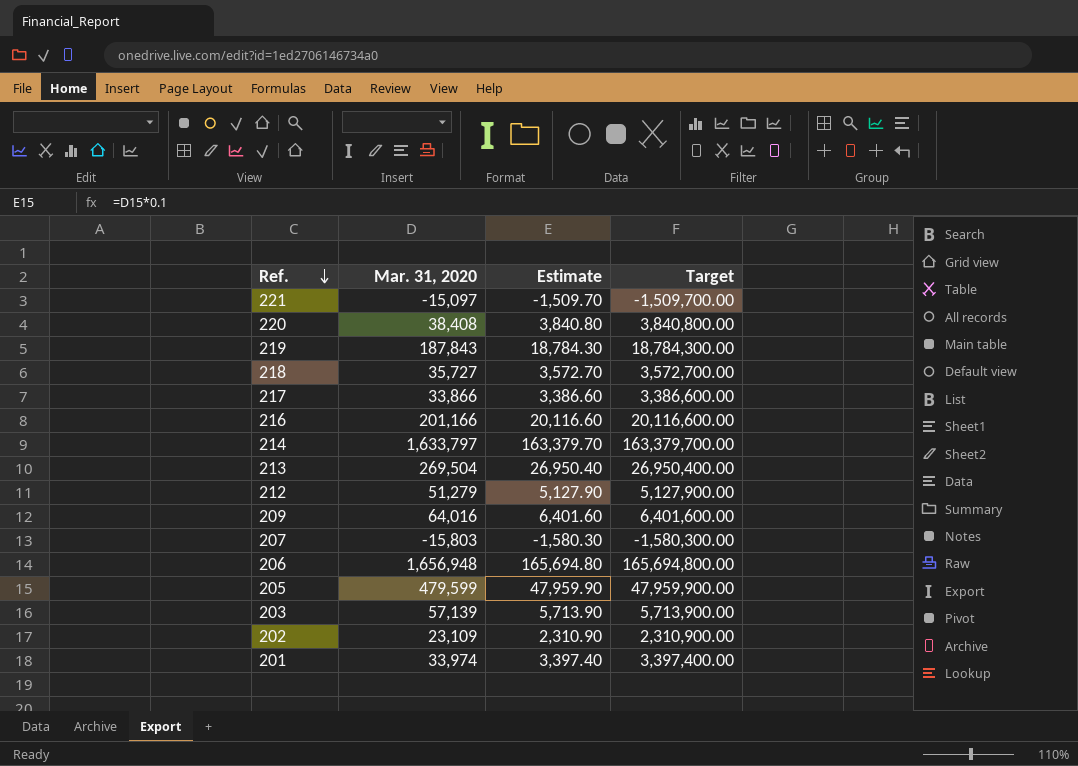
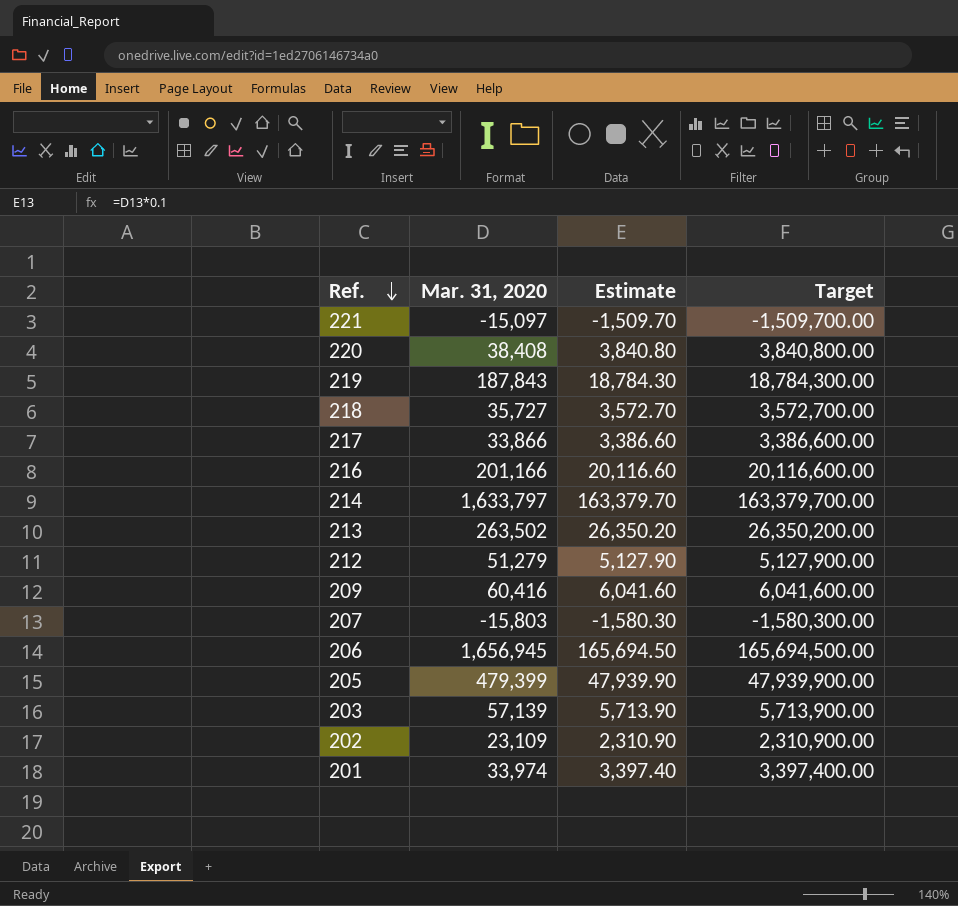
213 | Mar. 31, 2020: 269,504 -> 263,502
213 | Estimate: 26,950.40 -> 26,350.20
213 | Target: 26,950,400.00 -> 26,350,200.00
209 | Mar. 31, 2020: 64,016 -> 60,416
209 | Estimate: 6,401.60 -> 6,041.60
209 | Target: 6,401,600.00 -> 6,041,600.00
206 | Mar. 31, 2020: 1,656,948 -> 1,656,945
206 | Estimate: 165,694.80 -> 165,694.50
206 | Target: 165,694,800.00 -> 165,694,500.00
205 | Mar. 31, 2020: 479,599 -> 479,399
205 | Estimate: 47,959.90 -> 47,939.90
205 | Target: 47,959,900.00 -> 47,939,900.00

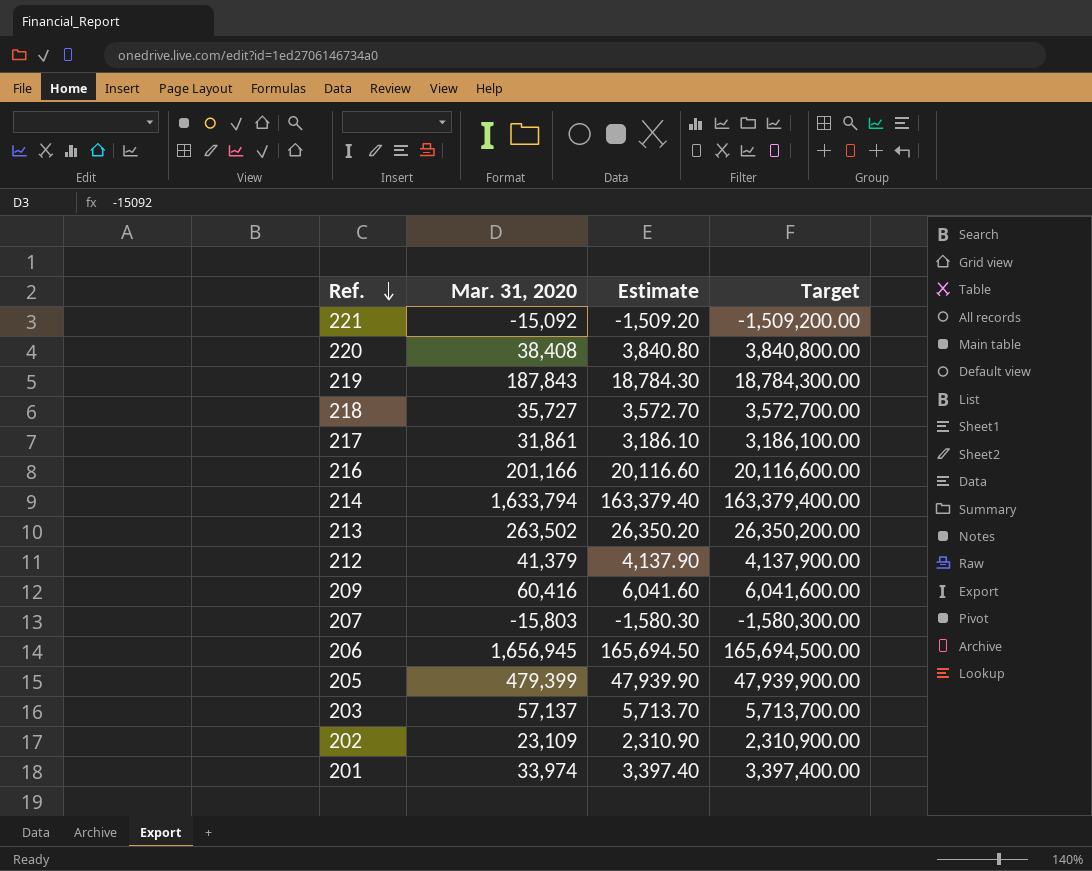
221 | Mar. 31, 2020: -15,097 -> -15,092
221 | Estimate: -1,509.70 -> -1,509.20
221 | Target: -1,509,700.00 -> -1,509,200.00
217 | Mar. 31, 2020: 33,866 -> 31,861
217 | Estimate: 3,386.60 -> 3,186.10
217 | Target: 3,386,600.00 -> 3,186,100.00
214 | Mar. 31, 2020: 1,633,797 -> 1,633,794
214 | Estimate: 163,379.70 -> 163,379.40
214 | Target: 163,379,700.00 -> 163,379,400.00
212 | Mar. 31, 2020: 51,279 -> 41,379
212 | Estimate: 5,127.90 -> 4,137.90
212 | Target: 5,127,900.00 -> 4,137,900.00
203 | Mar. 31, 2020: 57,139 -> 57,137
203 | Estimate: 5,713.90 -> 5,713.70
203 | Target: 5,713,900.00 -> 5,713,700.00

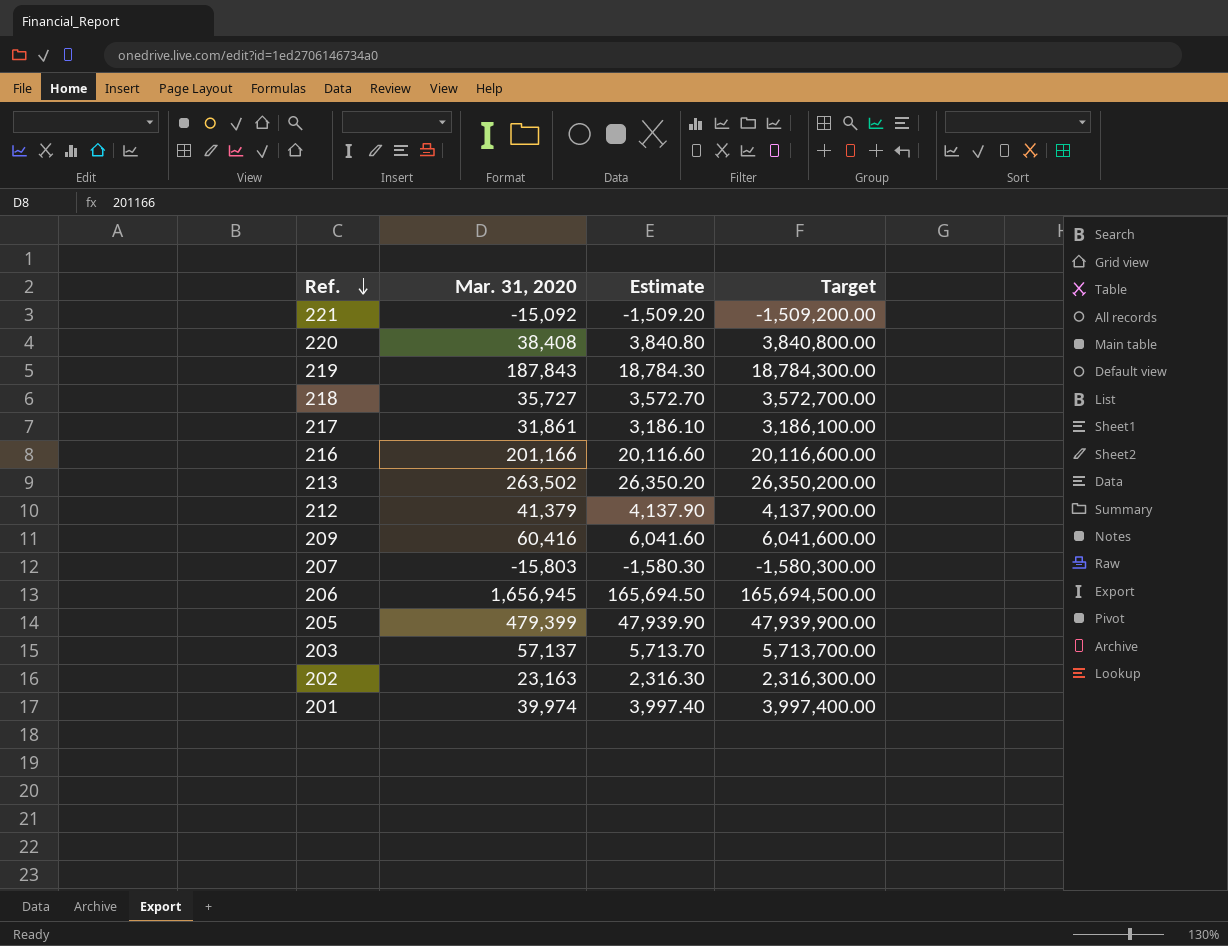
row 214: 1,633,794 | 163,379.40 | 163,379,400.00 -> none
202 | Mar. 31, 2020: 23,109 -> 23,163
202 | Estimate: 2,310.90 -> 2,316.30
202 | Target: 2,310,900.00 -> 2,316,300.00
201 | Mar. 31, 2020: 33,974 -> 39,974
201 | Estimate: 3,397.40 -> 3,997.40
201 | Target: 3,397,400.00 -> 3,997,400.00

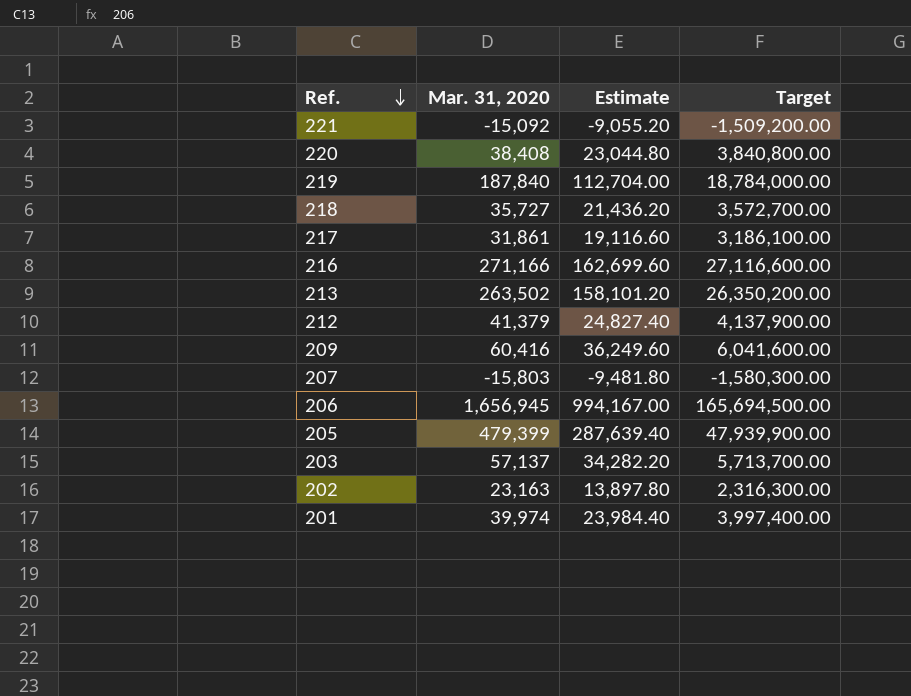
column Estimate | formula: [Mar. 31, 2020] * 0.1 -> [Mar. 31, 2020] * 0.6
219 | Mar. 31, 2020: 187,843 -> 187,840
219 | Target: 18,784,300.00 -> 18,784,000.00
216 | Mar. 31, 2020: 201,166 -> 271,166
216 | Target: 20,116,600.00 -> 27,116,600.00

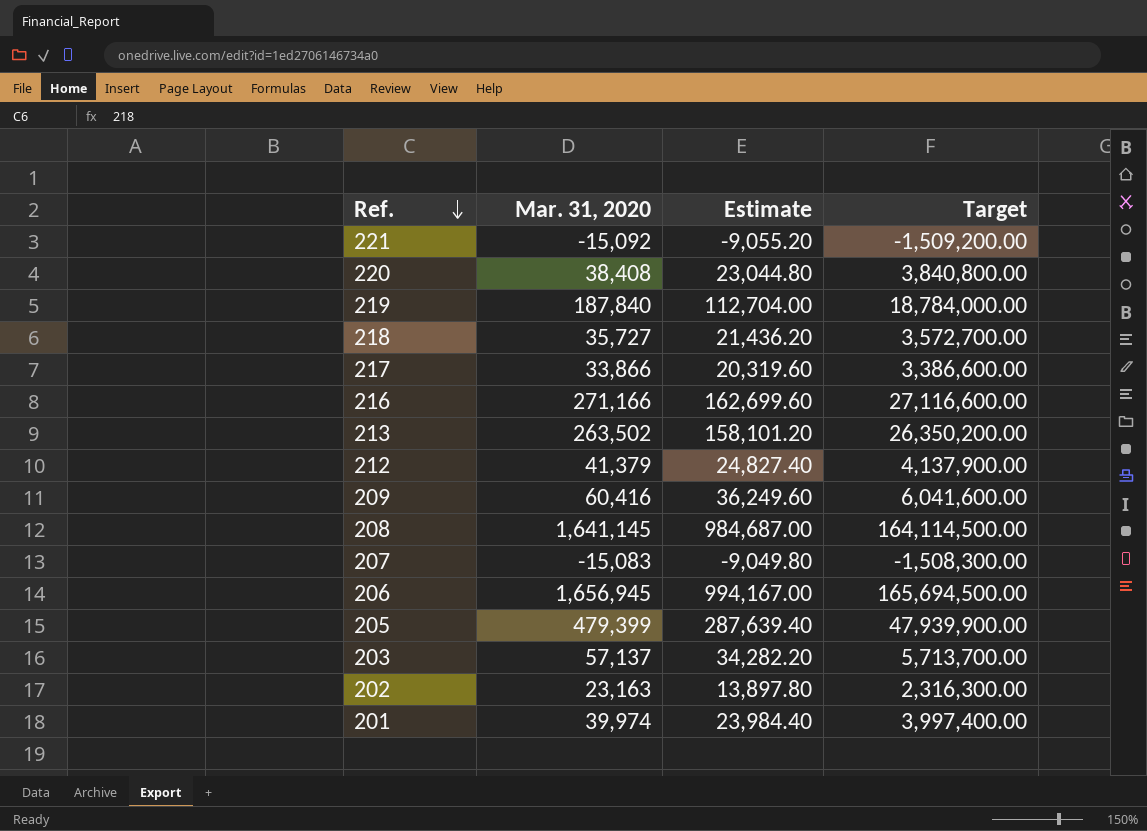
217 | Mar. 31, 2020: 31,861 -> 33,866
217 | Estimate: 19,116.60 -> 20,319.60
217 | Target: 3,186,100.00 -> 3,386,600.00
row 208: none -> 1,641,145 | 984,687.00 | 164,114,500.00
207 | Mar. 31, 2020: -15,803 -> -15,083
207 | Estimate: -9,481.80 -> -9,049.80
207 | Target: -1,580,300.00 -> -1,508,300.00

